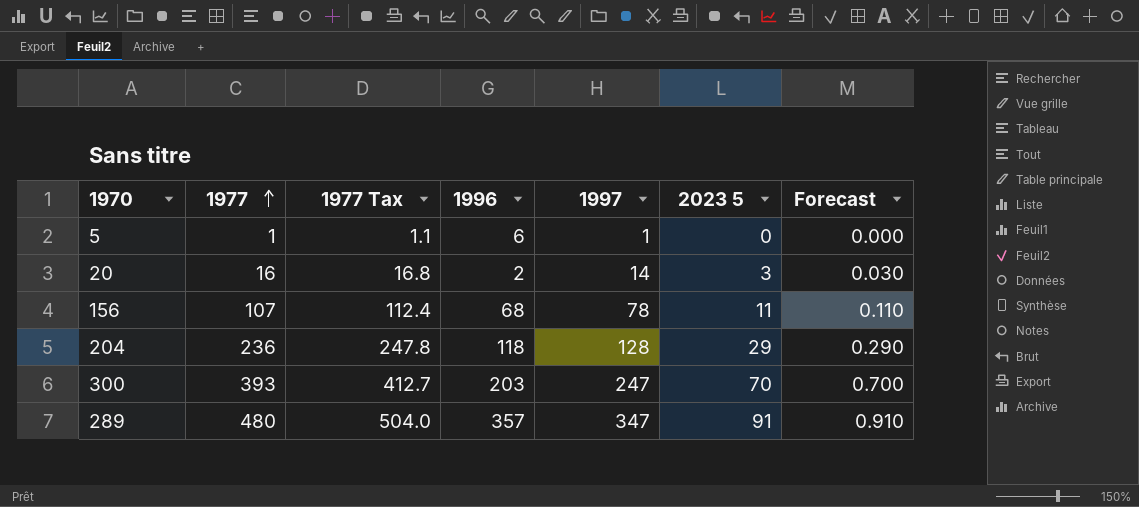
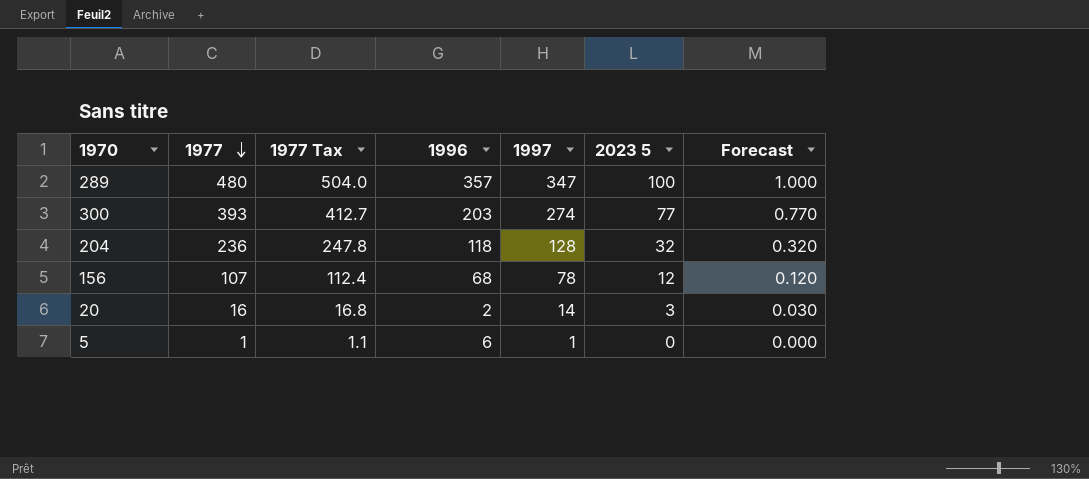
row order: 1977 ascending -> 1977 descending
289 | 2023 5: 91 -> 100
289 | Forecast: 0.910 -> 1.000
300 | 1997: 247 -> 274
300 | 2023 5: 70 -> 77
300 | Forecast: 0.700 -> 0.770
204 | 2023 5: 29 -> 32
204 | Forecast: 0.290 -> 0.320
156 | 2023 5: 11 -> 12
156 | Forecast: 0.110 -> 0.120

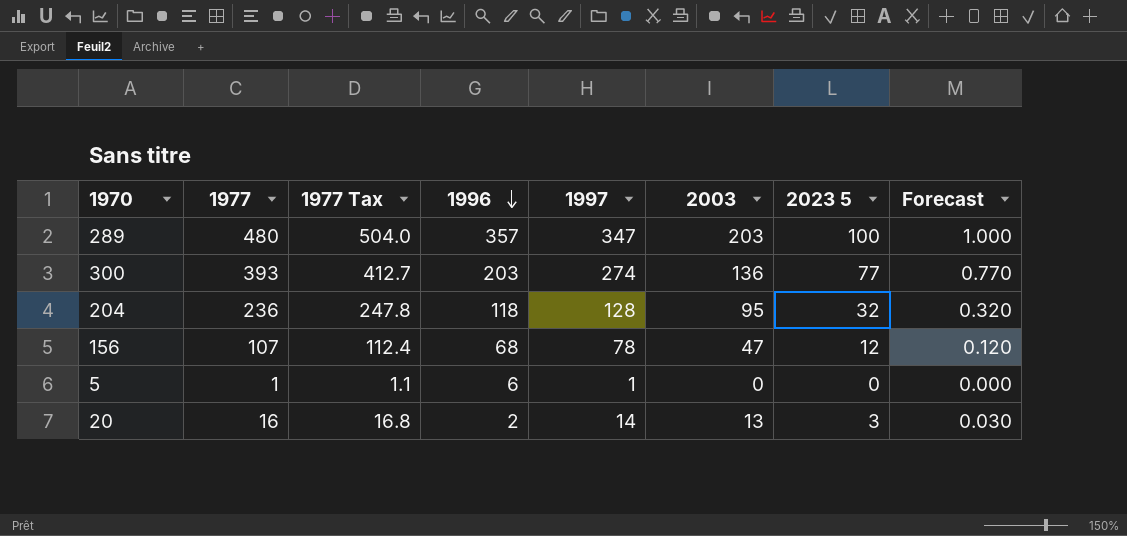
row order: 1977 descending -> 1996 descending
column 2003 | position: none -> 6

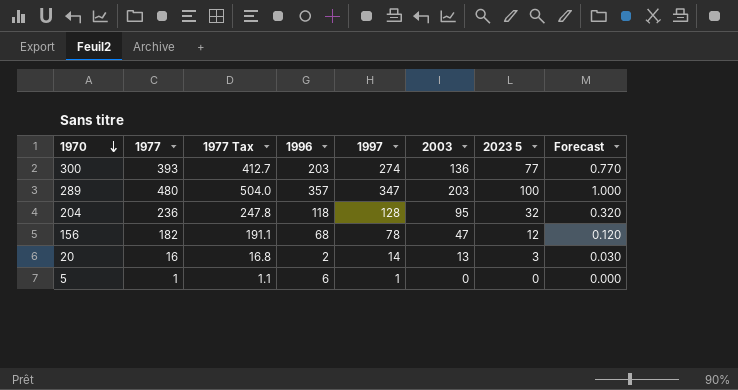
row order: 1996 descending -> 1970 descending
156 | 1977: 107 -> 182
156 | 1977 Tax: 112.4 -> 191.1

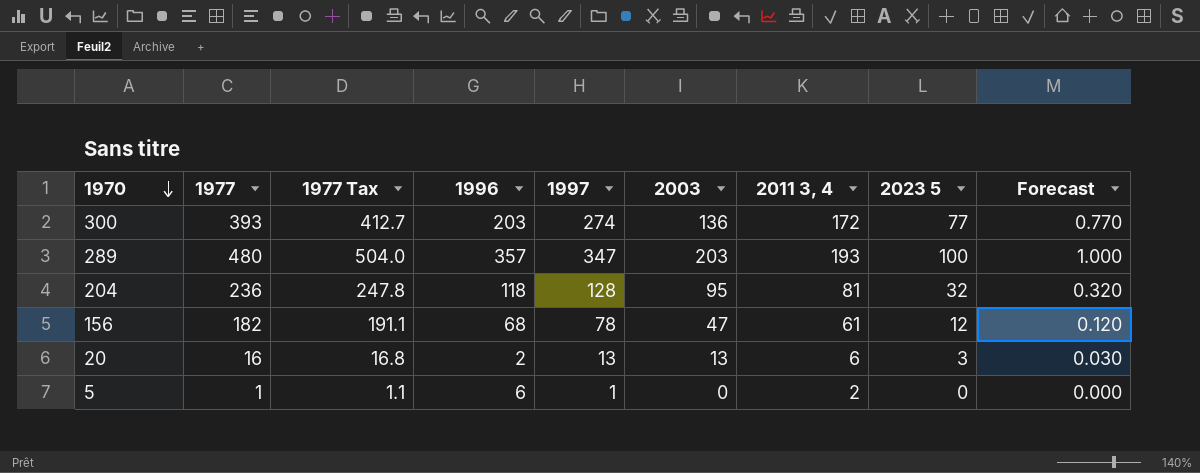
column 2011 3, 4 | position: none -> 7
20 | 1997: 14 -> 13

